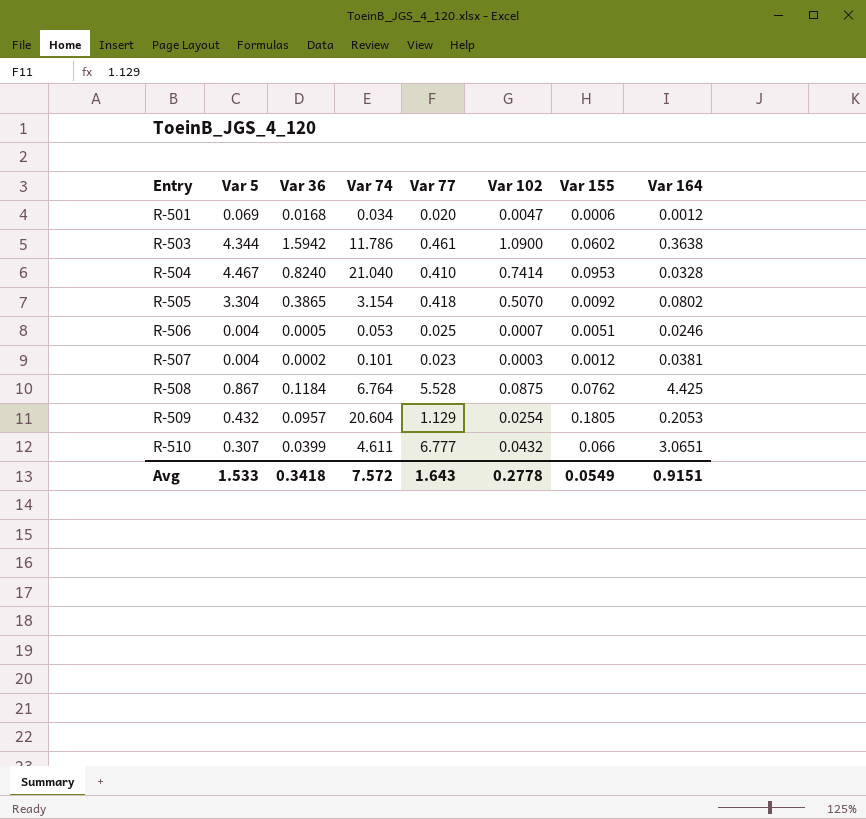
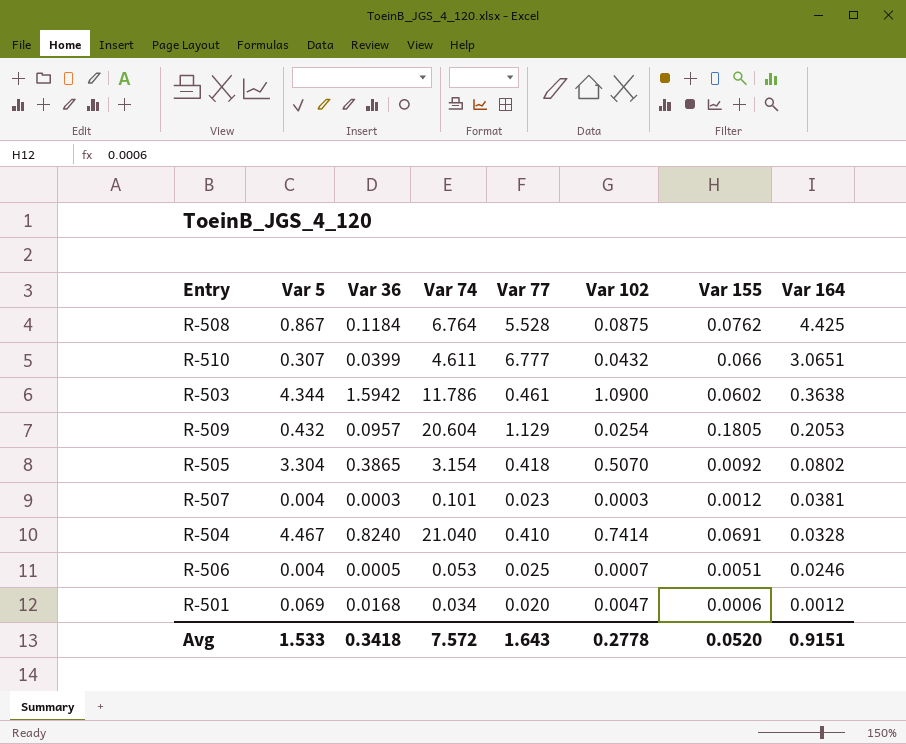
row order: Entry ascending -> Var 164 descending
R-507 | Var 36: 0.0002 -> 0.0003
R-504 | Var 155: 0.0953 -> 0.0691
Avg | Var 155: 0.0549 -> 0.0520

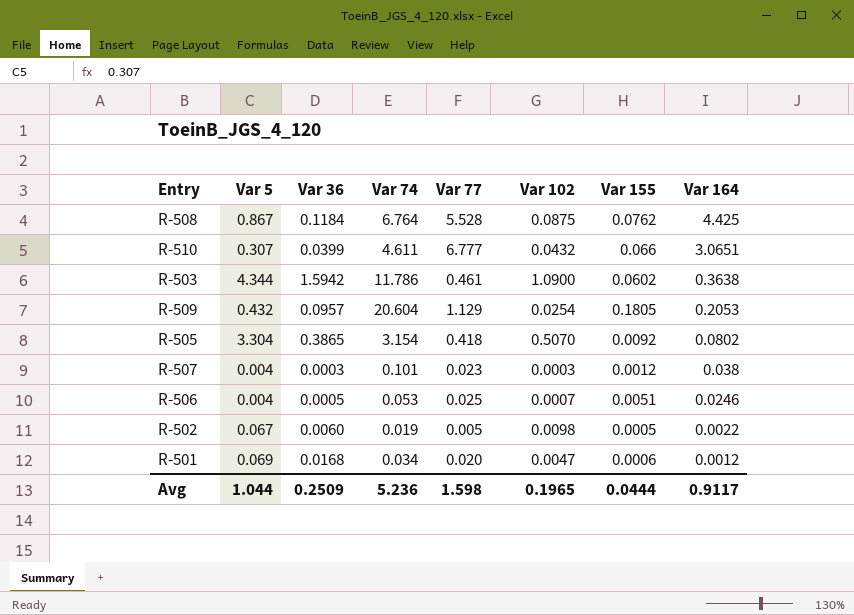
row R-504: 4.467 | 0.8240 | 21.040 | 0.410 | 0.7414 | 0.0691 | 0.0328 -> none
R-507 | Var 164: 0.0381 -> 0.038
row R-502: none -> 0.067 | 0.0060 | 0.019 | 0.005 | 0.0098 | 0.0005 | 0.0022
Avg | Var 5: 1.533 -> 1.044
Avg | Var 36: 0.3418 -> 0.2509
Avg | Var 74: 7.572 -> 5.236
Avg | Var 77: 1.643 -> 1.598
Avg | Var 102: 0.2778 -> 0.1965
Avg | Var 155: 0.0520 -> 0.0444
Avg | Var 164: 0.9151 -> 0.9117

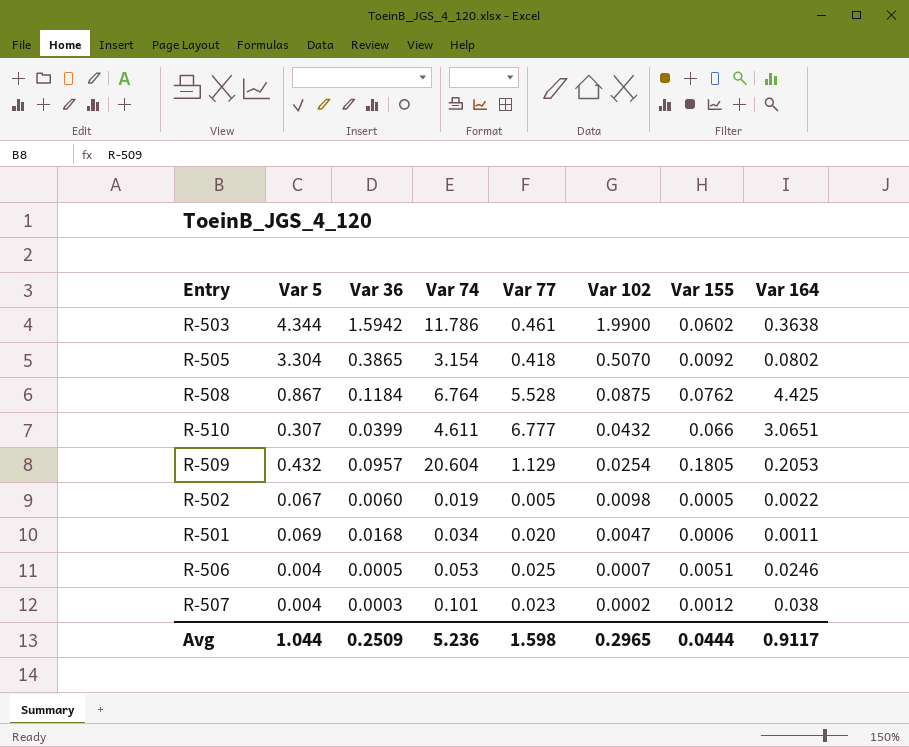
row order: Var 164 descending -> Var 102 descending
R-503 | Var 102: 1.0900 -> 1.9900
R-501 | Var 164: 0.0012 -> 0.0011
R-507 | Var 102: 0.0003 -> 0.0002
Avg | Var 102: 0.1965 -> 0.2965

